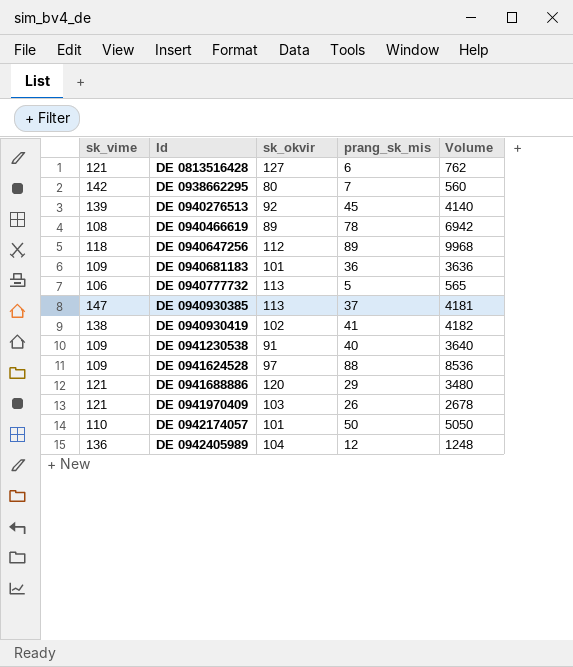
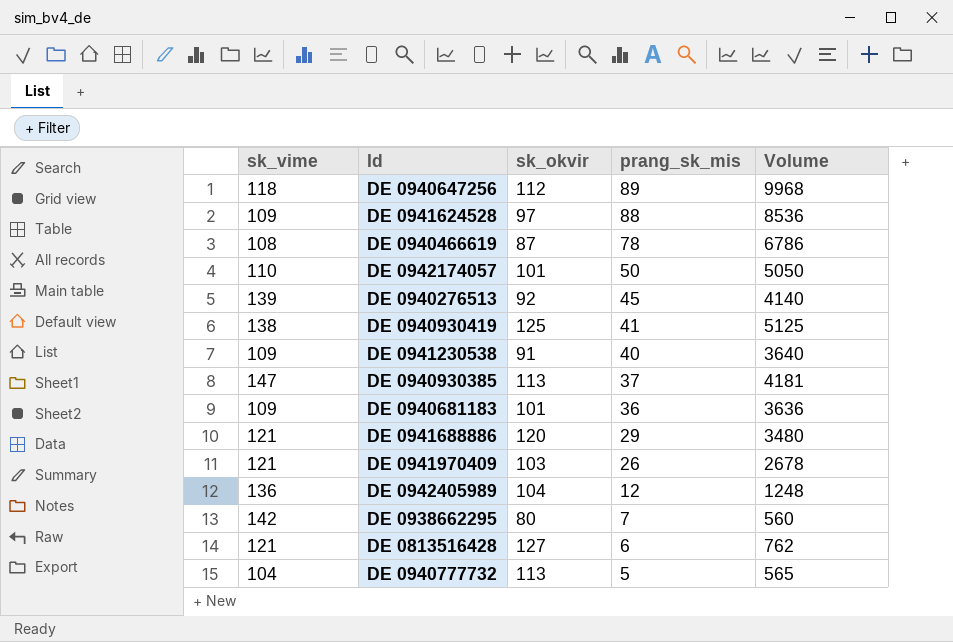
row order: Id ascending -> prang_sk_mis descending
DE 0940466619 | sk_okvir: 89 -> 87
DE 0940466619 | Volume: 6942 -> 6786
DE 0940930419 | sk_okvir: 102 -> 125
DE 0940930419 | Volume: 4182 -> 5125
DE 0940777732 | sk_vime: 106 -> 104

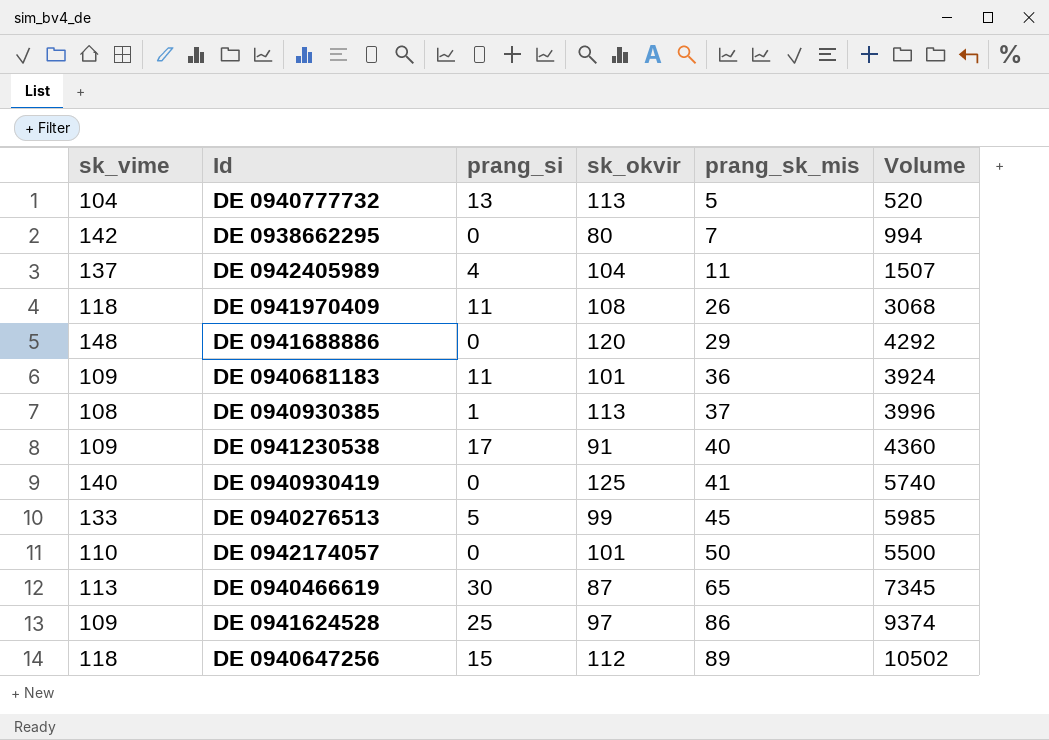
row order: prang_sk_mis descending -> prang_sk_mis ascending
column prang_si | position: none -> 3
column Volume | formula: [sk_okvir] * [prang_sk_mis] -> [sk_vime] * [prang_sk_mis]
row DE 0813516428: 121 | 127 | 6 | 762 -> none
DE 0942405989 | sk_vime: 136 -> 137
DE 0942405989 | prang_sk_mis: 12 -> 11
DE 0941970409 | sk_vime: 121 -> 118
DE 0941970409 | sk_okvir: 103 -> 108
DE 0941688886 | sk_vime: 121 -> 148
DE 0940930385 | sk_vime: 147 -> 108
DE 0940930419 | sk_vime: 138 -> 140
DE 0940276513 | sk_vime: 139 -> 133
DE 0940276513 | sk_okvir: 92 -> 99
DE 0940466619 | sk_vime: 108 -> 113
DE 0940466619 | prang_sk_mis: 78 -> 65
DE 0941624528 | prang_sk_mis: 88 -> 86

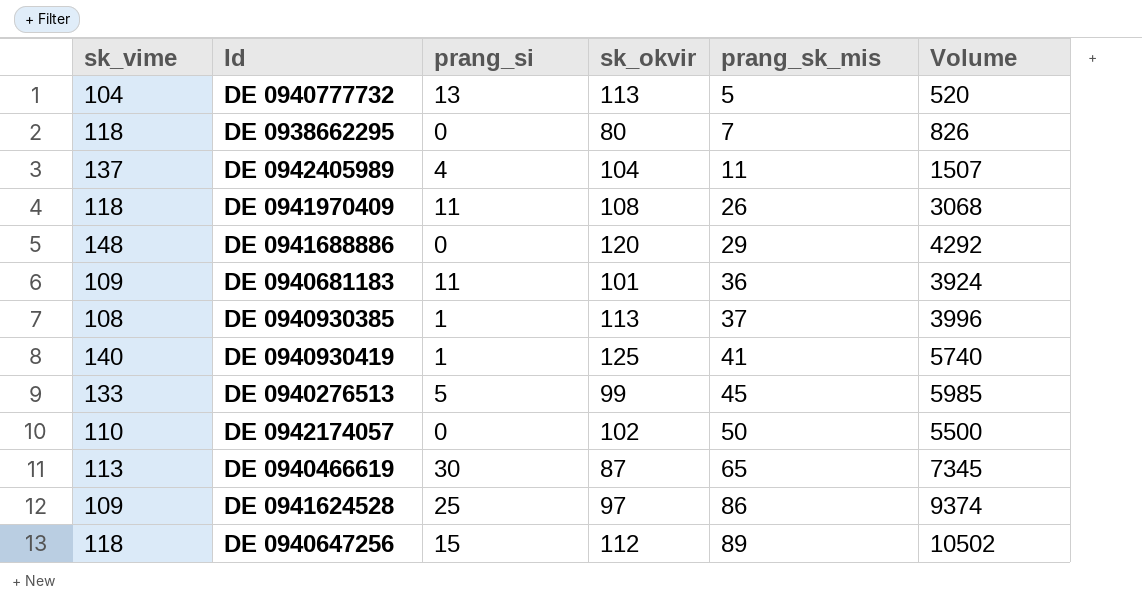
row DE 0941230538: 109 | 17 | 91 | 40 | 4360 -> none
DE 0938662295 | sk_vime: 142 -> 118
DE 0938662295 | Volume: 994 -> 826
DE 0940930419 | prang_si: 0 -> 1
DE 0942174057 | sk_okvir: 101 -> 102

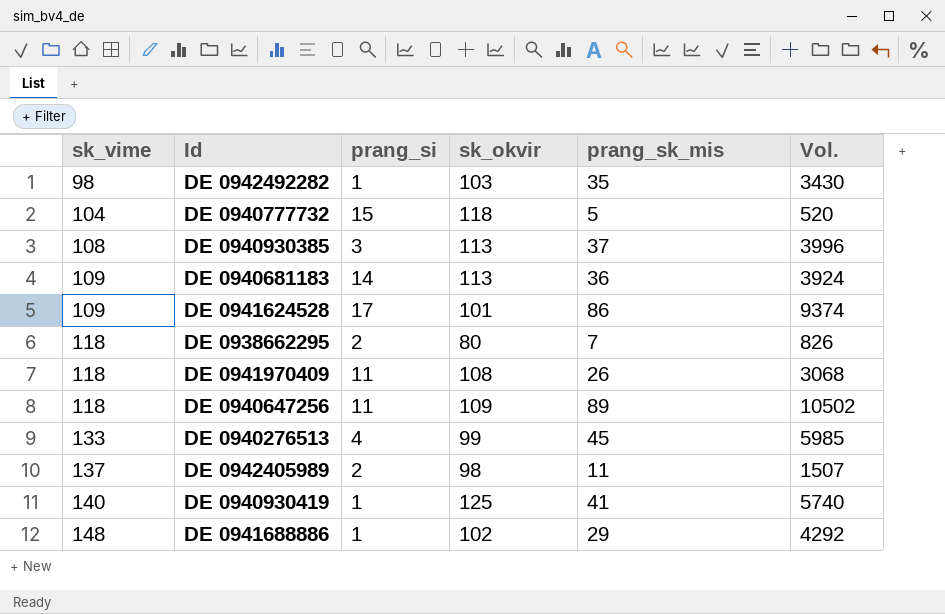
row order: prang_sk_mis ascending -> sk_vime ascending
column name: Volume -> Vol.
row DE 0942174057: 110 | 0 | 102 | 50 | 5500 -> none
row DE 0940466619: 113 | 30 | 87 | 65 | 7345 -> none
row DE 0942492282: none -> 98 | 1 | 103 | 35 | 3430
DE 0940777732 | prang_si: 13 -> 15
DE 0940777732 | sk_okvir: 113 -> 118
DE 0940930385 | prang_si: 1 -> 3
DE 0940681183 | prang_si: 11 -> 14
DE 0940681183 | sk_okvir: 101 -> 113
DE 0941624528 | prang_si: 25 -> 17
DE 0941624528 | sk_okvir: 97 -> 101
DE 0938662295 | prang_si: 0 -> 2
DE 0940647256 | prang_si: 15 -> 11
DE 0940647256 | sk_okvir: 112 -> 109
DE 0940276513 | prang_si: 5 -> 4
DE 0942405989 | prang_si: 4 -> 2
DE 0942405989 | sk_okvir: 104 -> 98
DE 0941688886 | prang_si: 0 -> 1
DE 0941688886 | sk_okvir: 120 -> 102

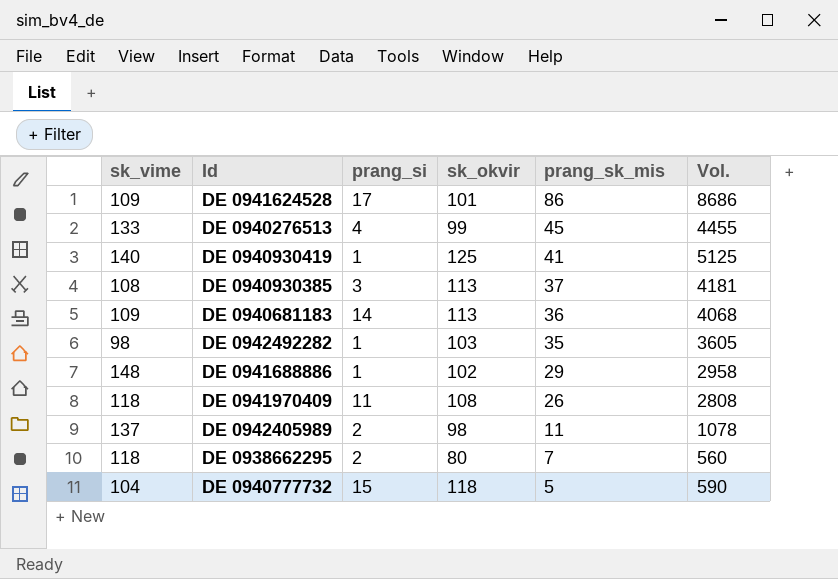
row order: sk_vime ascending -> prang_sk_mis descending
column Vol. | formula: [sk_vime] * [prang_sk_mis] -> [sk_okvir] * [prang_sk_mis]
row DE 0940647256: 118 | 11 | 109 | 89 | 10502 -> none

